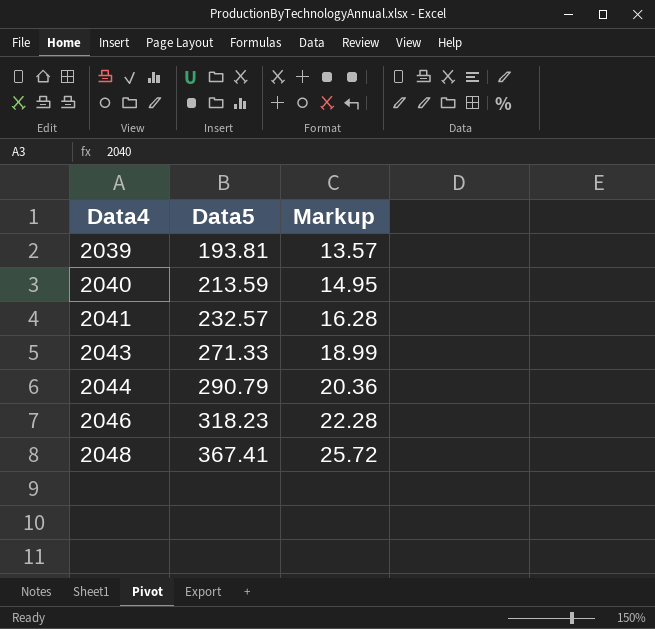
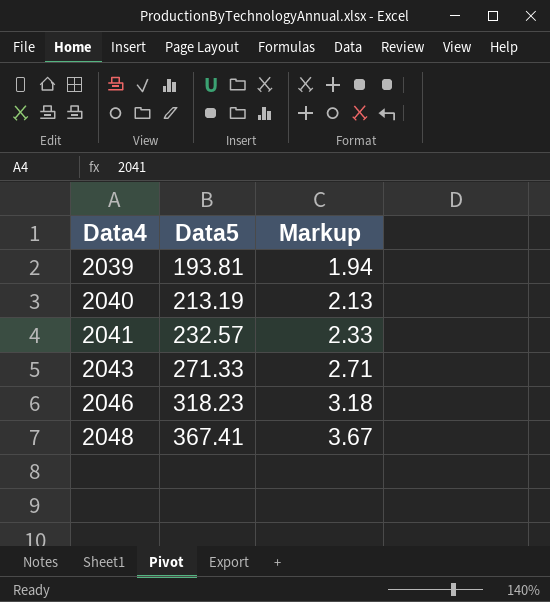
column Markup | formula: [Data5] * 0.07 -> [Data5] * 0.01
row 2044: 290.79 | 20.36 -> none
2040 | Data5: 213.59 -> 213.19

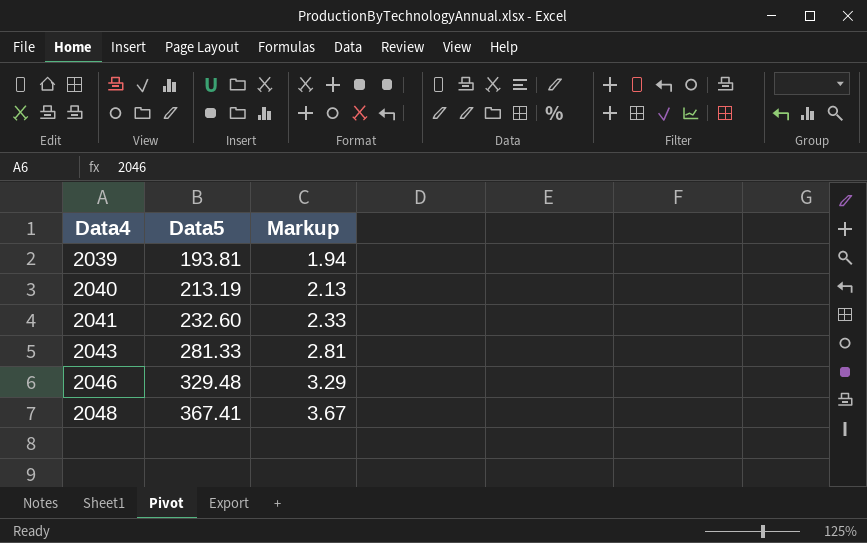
2041 | Data5: 232.57 -> 232.60
2043 | Data5: 271.33 -> 281.33
2043 | Markup: 2.71 -> 2.81
2046 | Data5: 318.23 -> 329.48
2046 | Markup: 3.18 -> 3.29

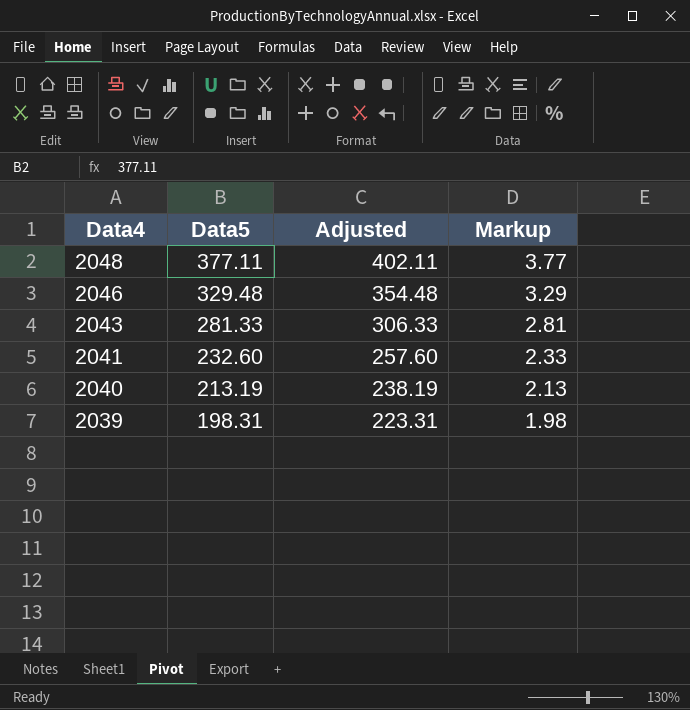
row order: Data4 ascending -> Data4 descending
column Adjusted | formula: none -> [Data5] + 25
2048 | Data5: 367.41 -> 377.11
2048 | Markup: 3.67 -> 3.77
2039 | Data5: 193.81 -> 198.31
2039 | Markup: 1.94 -> 1.98

